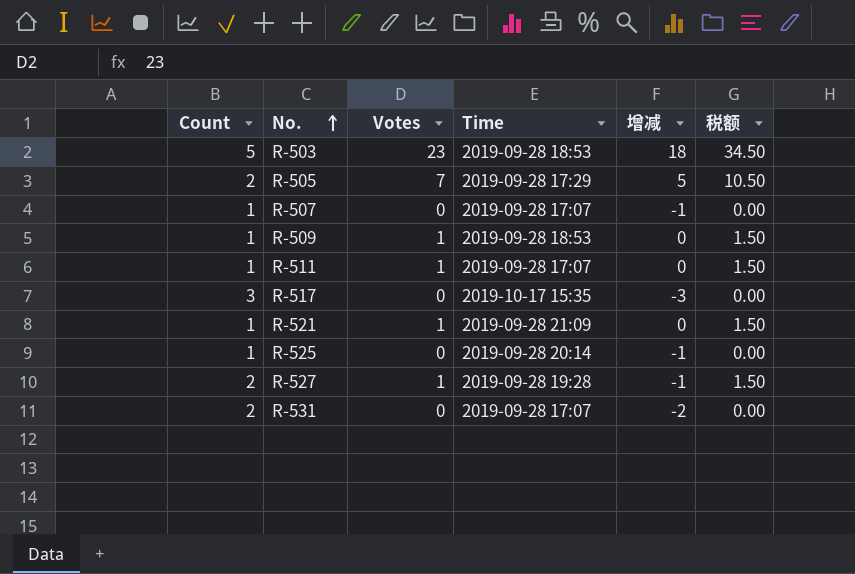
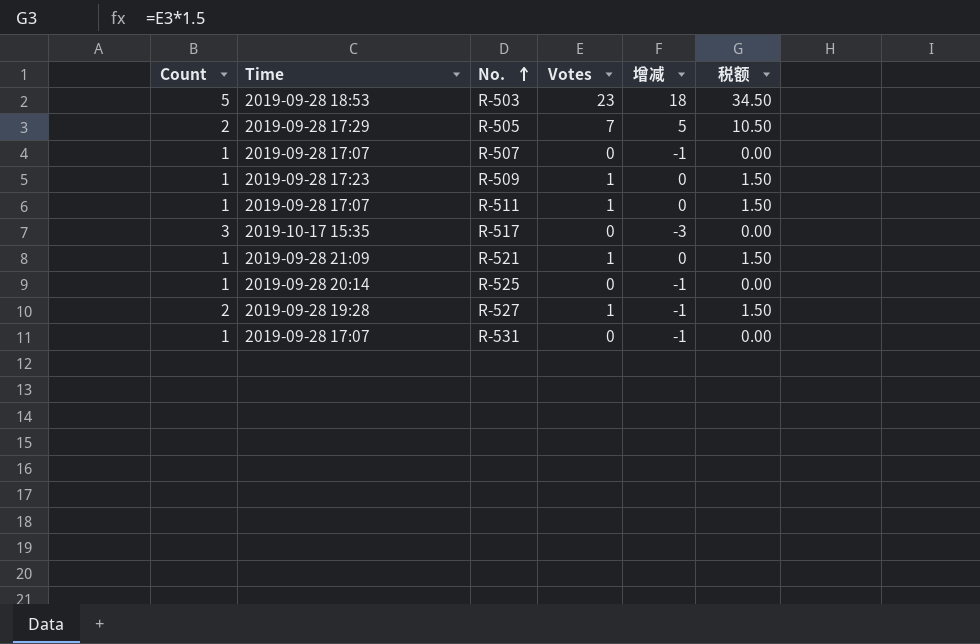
column Time | position: 4 -> 2
R-509 | Time: 2019-09-28 18:53 -> 2019-09-28 17:23
R-531 | Count: 2 -> 1
R-531 | 增减: -2 -> -1

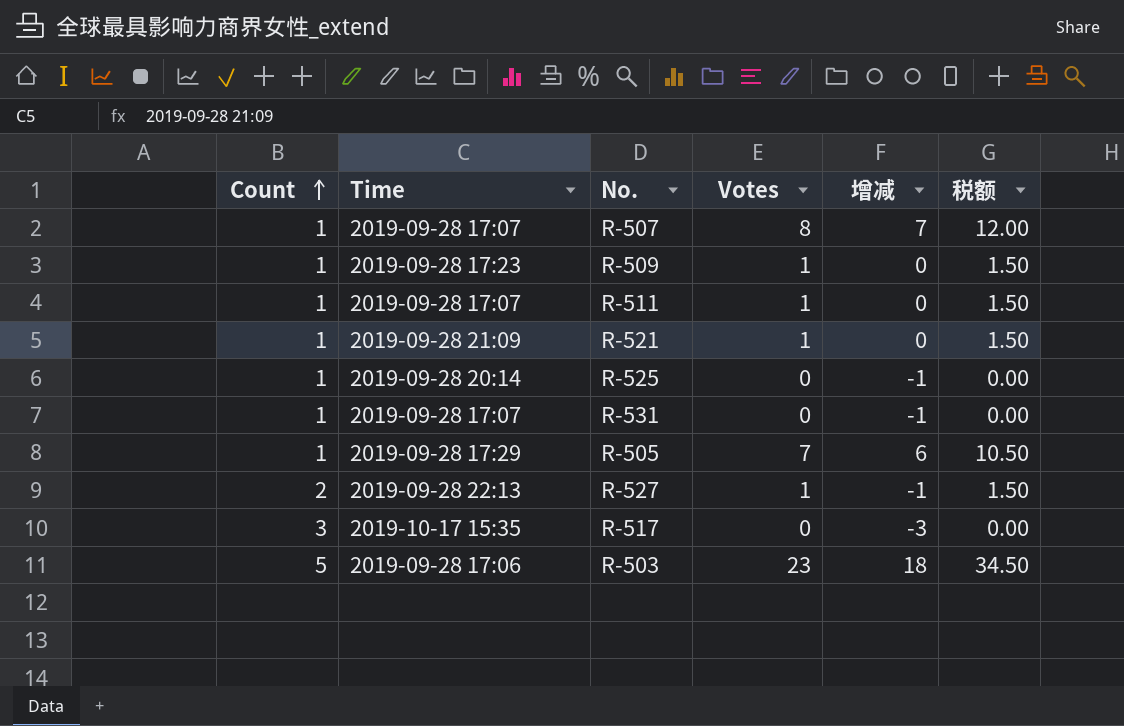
row order: No. ascending -> Count ascending
R-507 | Votes: 0 -> 8
R-507 | 增减: -1 -> 7
R-507 | 税额: 0.00 -> 12.00
R-505 | Count: 2 -> 1
R-505 | 增减: 5 -> 6
R-527 | Time: 2019-09-28 19:28 -> 2019-09-28 22:13
R-503 | Time: 2019-09-28 18:53 -> 2019-09-28 17:06

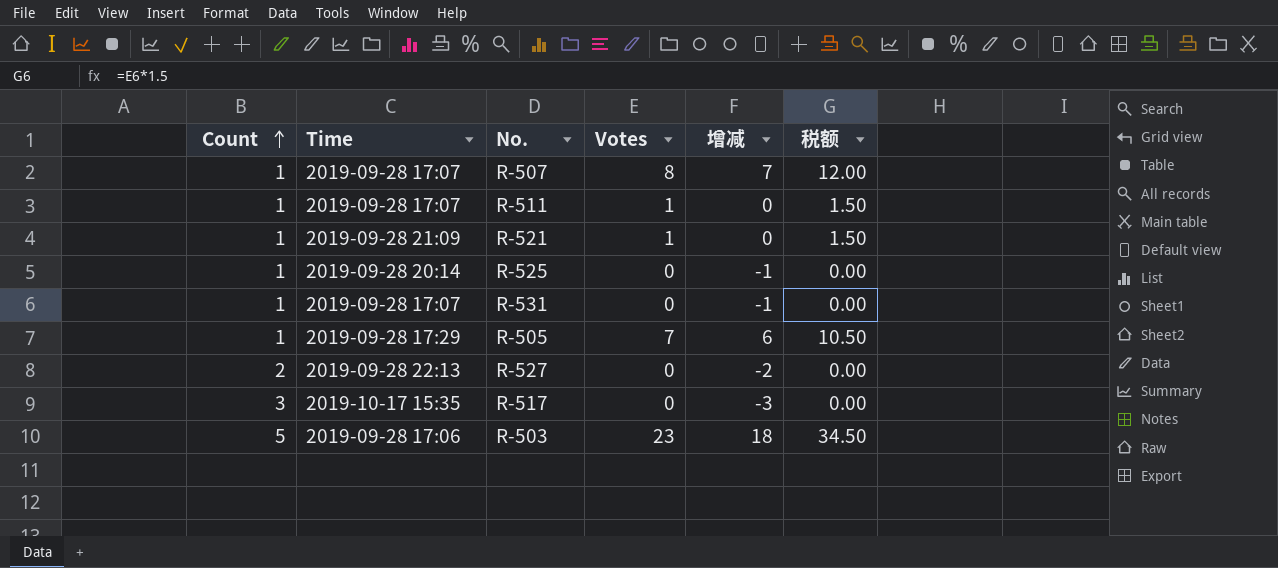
row R-509: 1 | 2019-09-28 17:23 | 1 | 0 | 1.50 -> none
R-527 | Votes: 1 -> 0
R-527 | 增减: -1 -> -2
R-527 | 税额: 1.50 -> 0.00

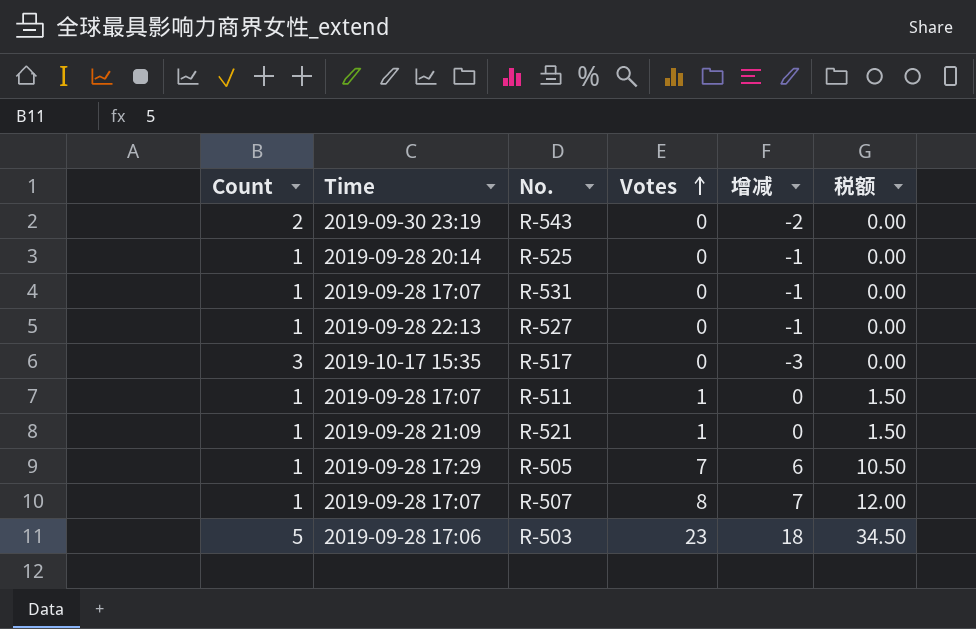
row order: Count ascending -> Votes ascending
row R-543: none -> 2 | 2019-09-30 23:19 | 0 | -2 | 0.00
R-527 | Count: 2 -> 1
R-527 | 增减: -2 -> -1

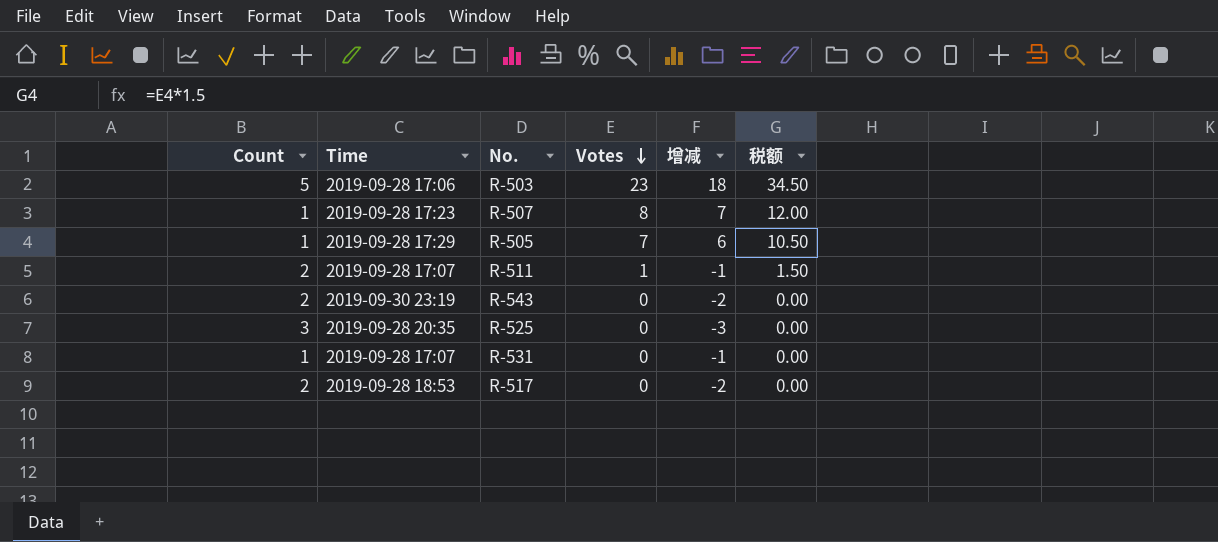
row order: Votes ascending -> Votes descending
row R-527: 1 | 2019-09-28 22:13 | 0 | -1 | 0.00 -> none
row R-521: 1 | 2019-09-28 21:09 | 1 | 0 | 1.50 -> none
R-507 | Time: 2019-09-28 17:07 -> 2019-09-28 17:23
R-511 | Count: 1 -> 2
R-511 | 增减: 0 -> -1
R-525 | Count: 1 -> 3
R-525 | Time: 2019-09-28 20:14 -> 2019-09-28 20:35
R-525 | 增减: -1 -> -3
R-517 | Count: 3 -> 2
R-517 | Time: 2019-10-17 15:35 -> 2019-09-28 18:53
R-517 | 增减: -3 -> -2

